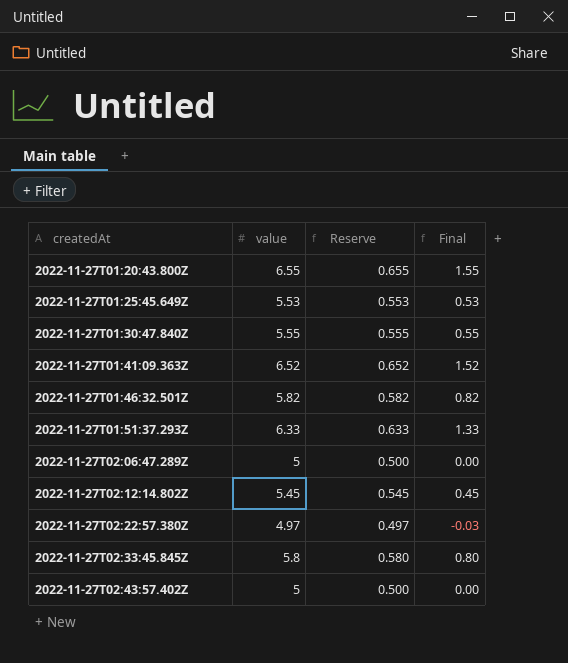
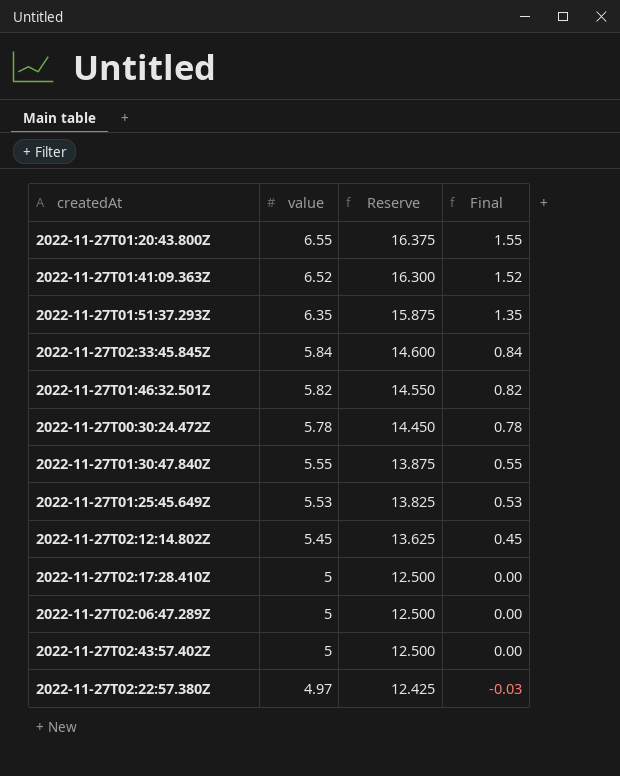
row order: createdAt ascending -> value descending
column Reserve | formula: [value] * 0.1 -> [value] * 2.5
2022-11-27T01:51:37.293Z | value: 6.33 -> 6.35
2022-11-27T01:51:37.293Z | Final: 1.33 -> 1.35
2022-11-27T02:33:45.845Z | value: 5.8 -> 5.84
2022-11-27T02:33:45.845Z | Final: 0.80 -> 0.84
row 2022-11-27T00:30:24.472Z: none -> 5.78 | 14.450 | 0.78
row 2022-11-27T02:17:28.410Z: none -> 5 | 12.500 | 0.00

